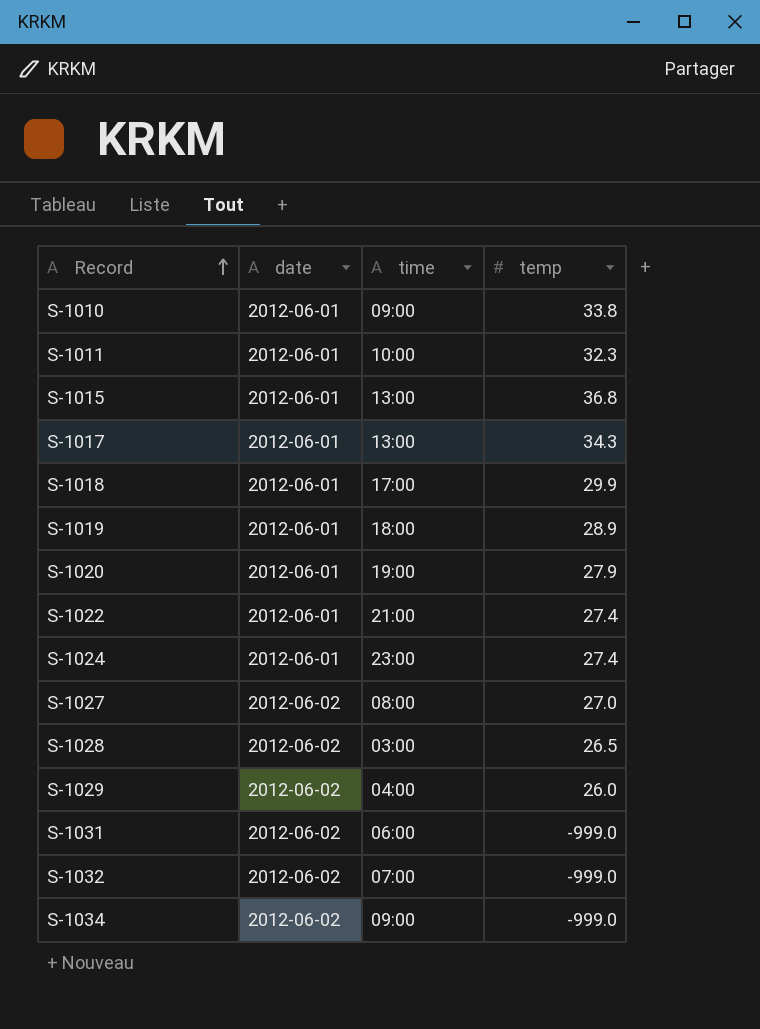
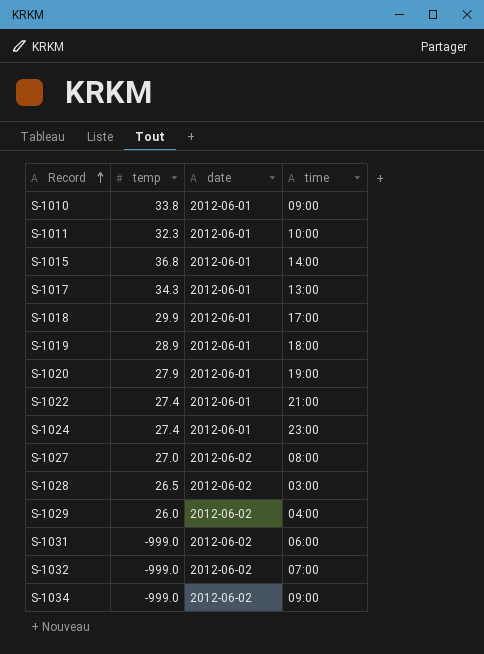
column temp | position: 4 -> 2
S-1015 | time: 13:00 -> 14:00

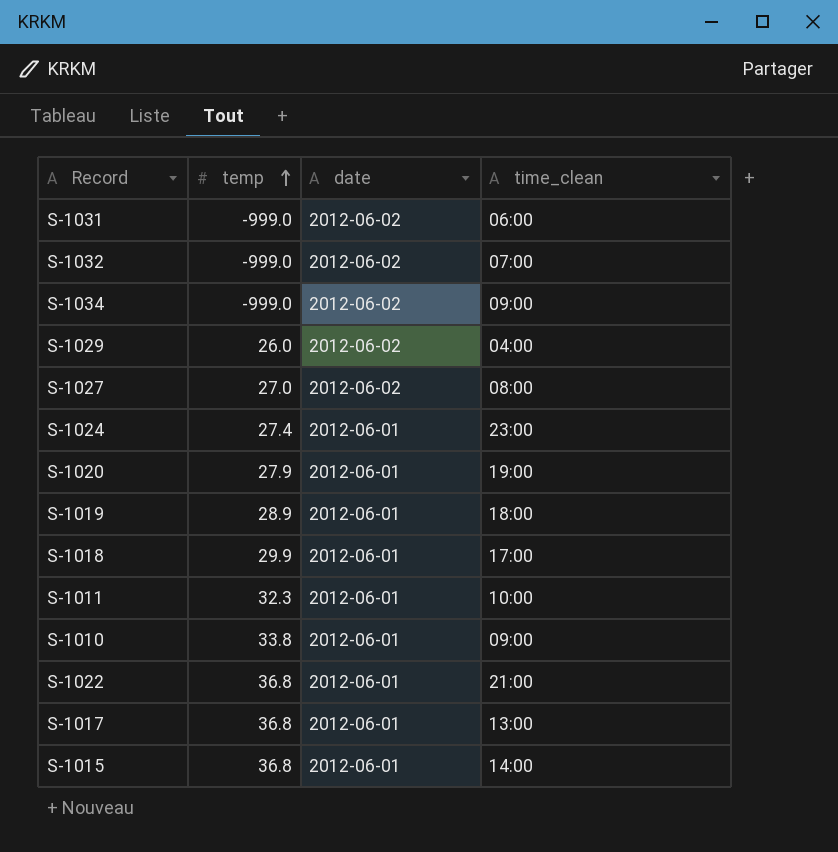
row order: Record ascending -> temp ascending
column name: time -> time_clean
row S-1028: 26.5 | 2012-06-02 | 03:00 -> none
S-1022 | temp: 27.4 -> 36.8
S-1017 | temp: 34.3 -> 36.8

